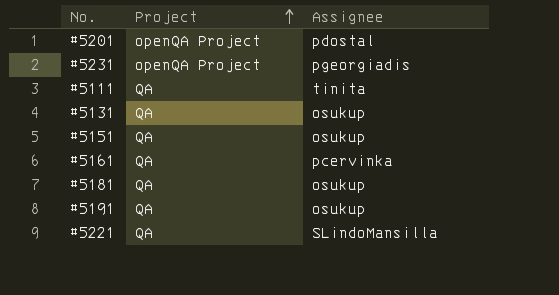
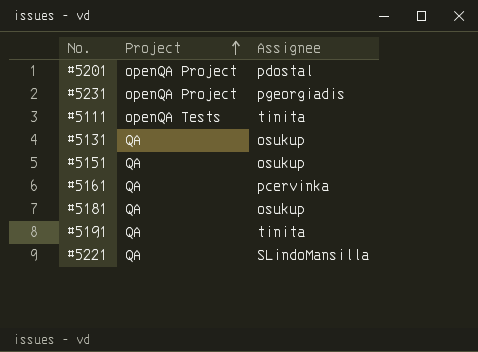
#5111 | Project: QA -> openQA Tests
#5191 | Assignee: osukup -> tinita

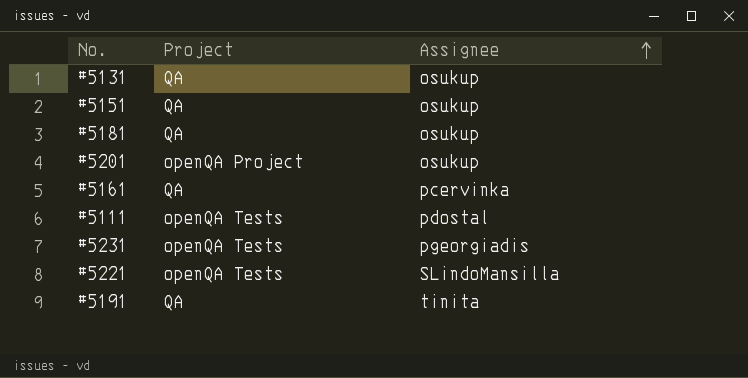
row order: Project ascending -> Assignee ascending
#5201 | Assignee: pdostal -> osukup
#5111 | Assignee: tinita -> pdostal
#5231 | Project: openQA Project -> openQA Tests
#5221 | Project: QA -> openQA Tests

